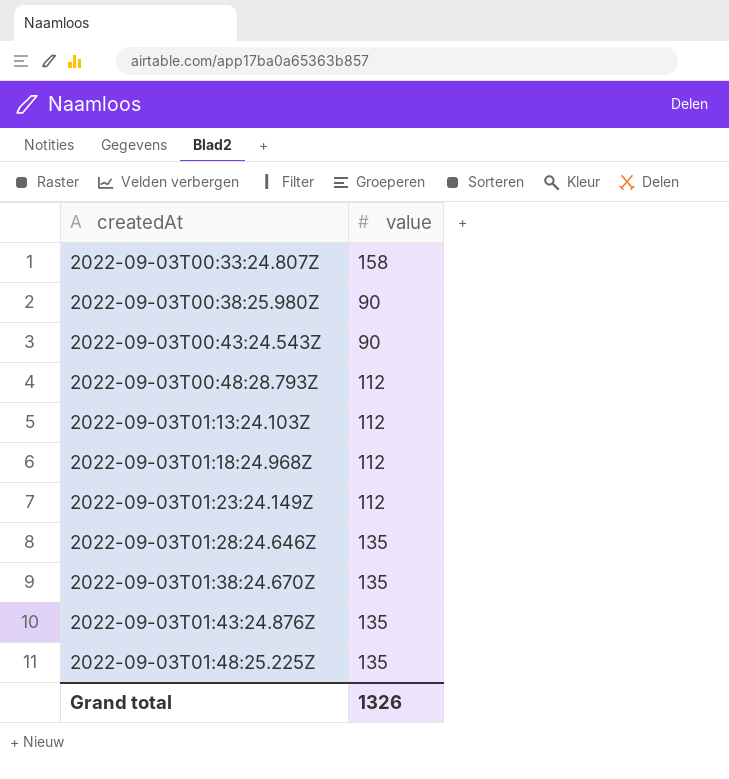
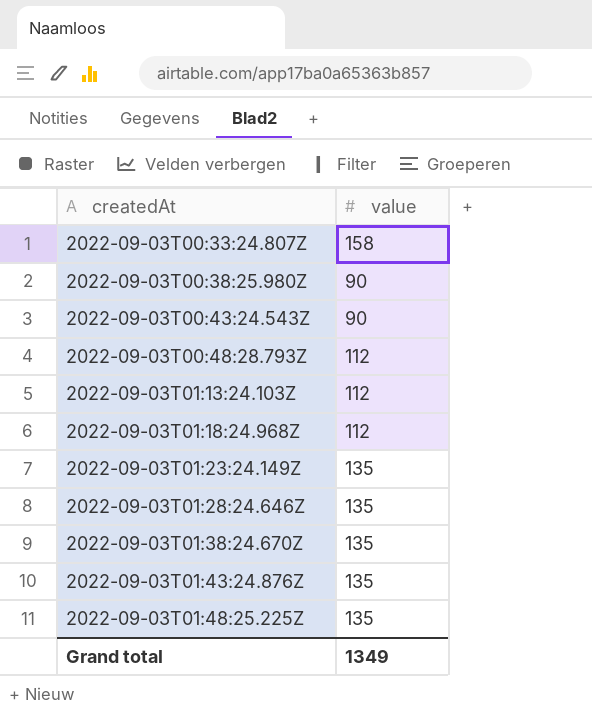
2022-09-03T01:23:24.149Z | value: 112 -> 135
Grand total | value: 1326 -> 1349

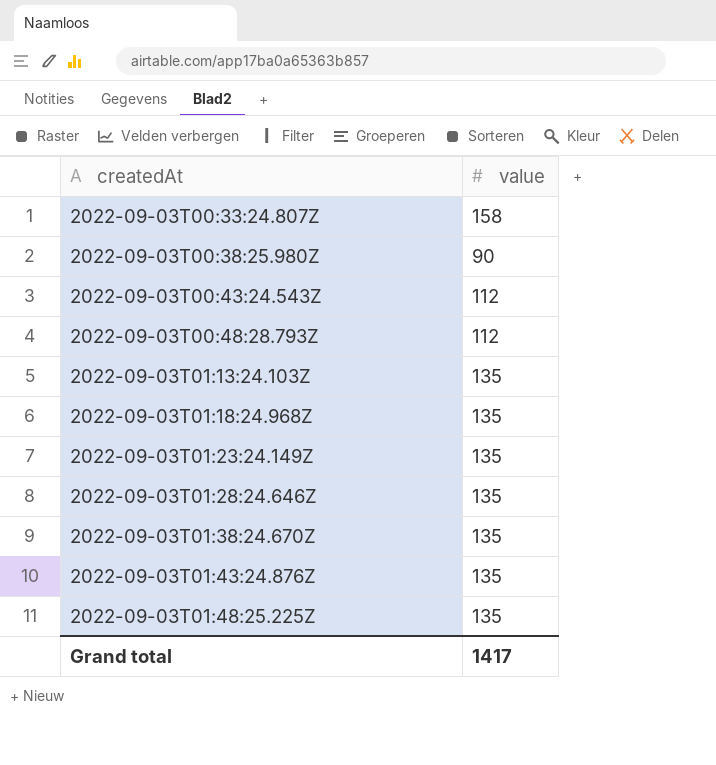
2022-09-03T00:43:24.543Z | value: 90 -> 112
2022-09-03T01:13:24.103Z | value: 112 -> 135
2022-09-03T01:18:24.968Z | value: 112 -> 135
Grand total | value: 1349 -> 1417

